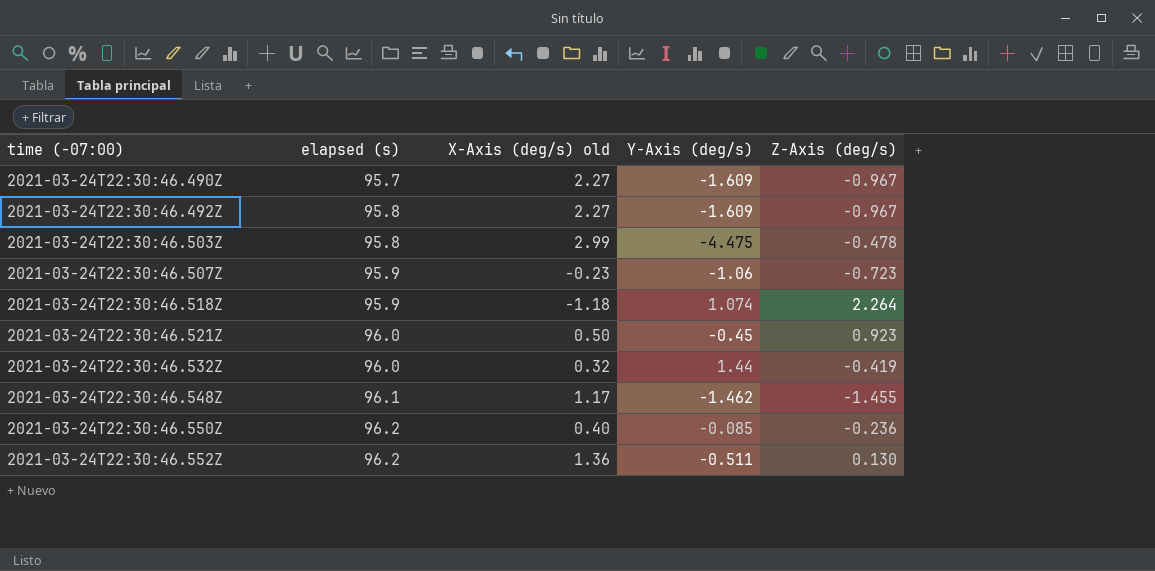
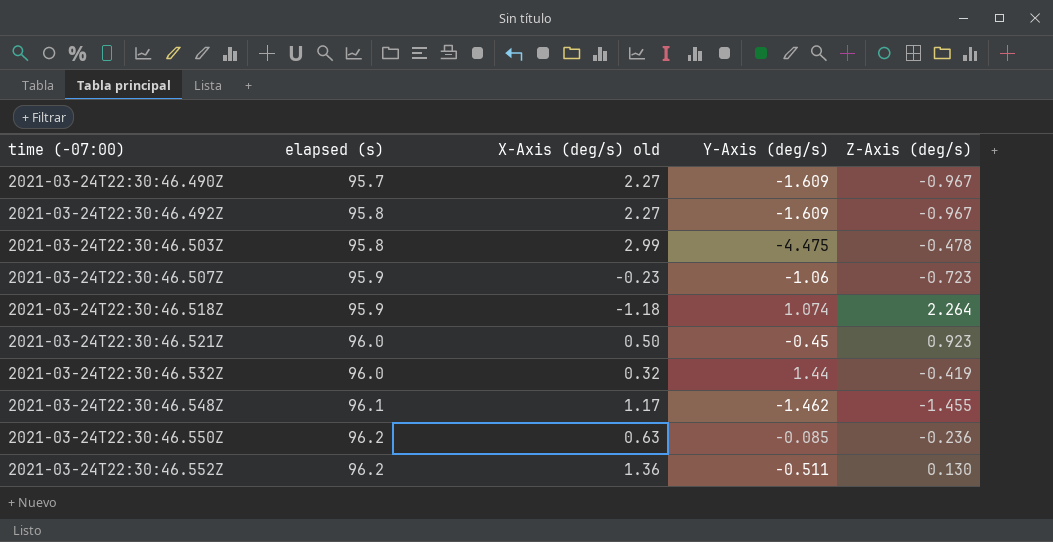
2021-03-24T22:30:46.550Z | X-Axis (deg/s) old: 0.40 -> 0.63

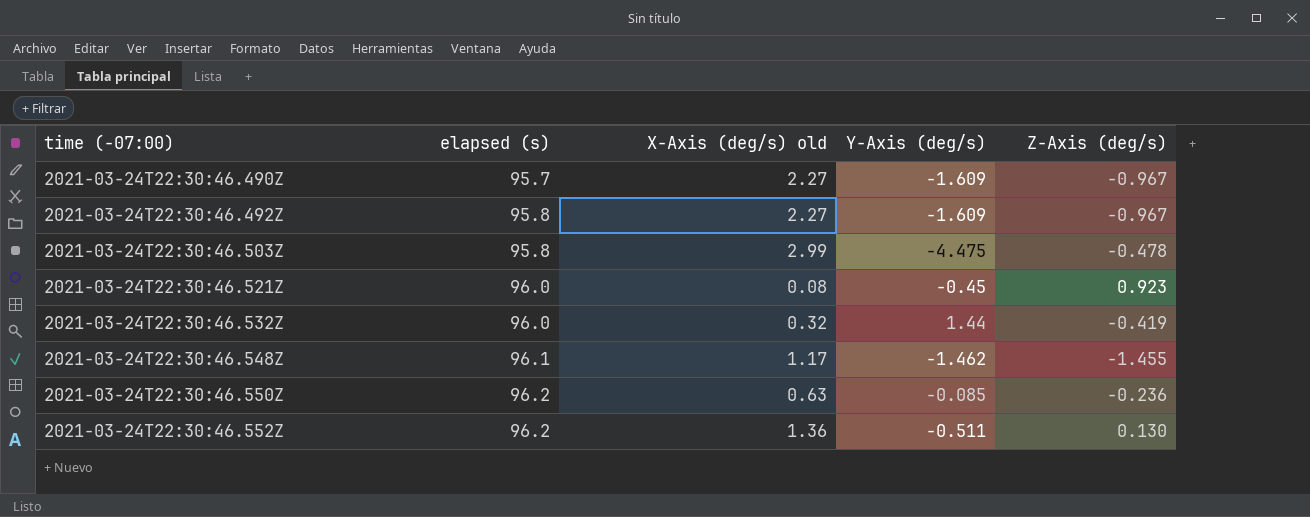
row 2021-03-24T22:30:46.507Z: 95.9 | -0.23 | -1.06 | -0.723 -> none
row 2021-03-24T22:30:46.518Z: 95.9 | -1.18 | 1.074 | 2.264 -> none
2021-03-24T22:30:46.521Z | X-Axis (deg/s) old: 0.50 -> 0.08

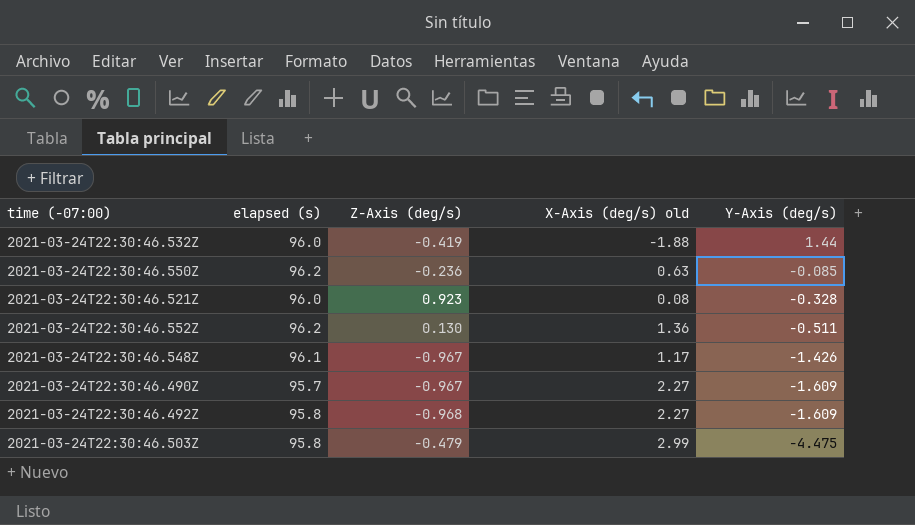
row order: time (-07:00) ascending -> Y-Axis (deg/s) descending
column Z-Axis (deg/s) | position: 5 -> 3
2021-03-24T22:30:46.532Z | X-Axis (deg/s) old: 0.32 -> -1.88
2021-03-24T22:30:46.521Z | Y-Axis (deg/s): -0.45 -> -0.328
2021-03-24T22:30:46.548Z | Z-Axis (deg/s): -1.455 -> -0.967
2021-03-24T22:30:46.548Z | Y-Axis (deg/s): -1.462 -> -1.426
2021-03-24T22:30:46.492Z | Z-Axis (deg/s): -0.967 -> -0.968
2021-03-24T22:30:46.503Z | Z-Axis (deg/s): -0.478 -> -0.479

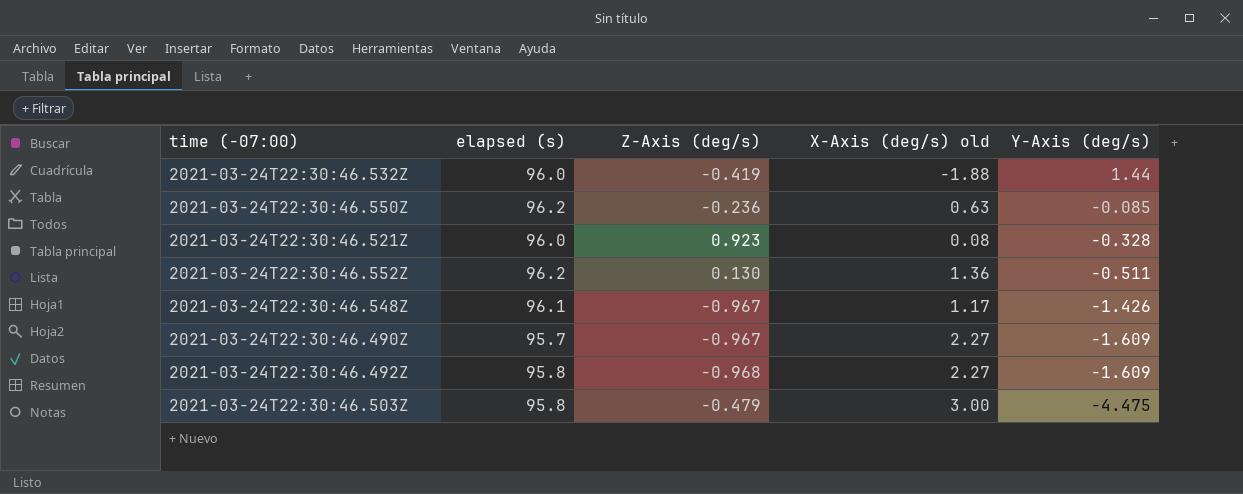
2021-03-24T22:30:46.503Z | X-Axis (deg/s) old: 2.99 -> 3.00

